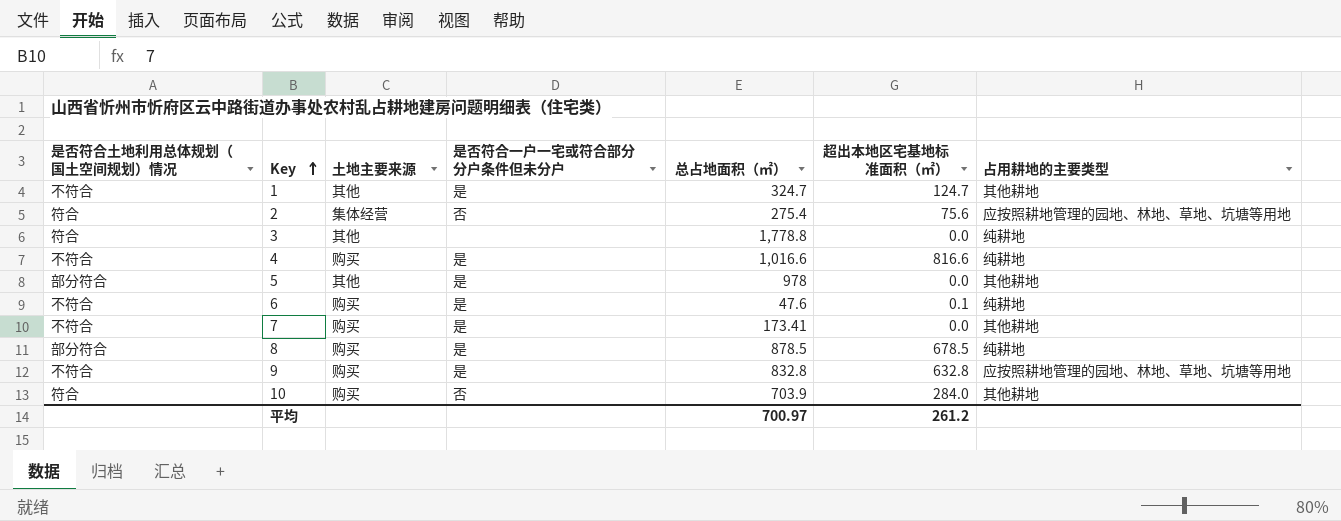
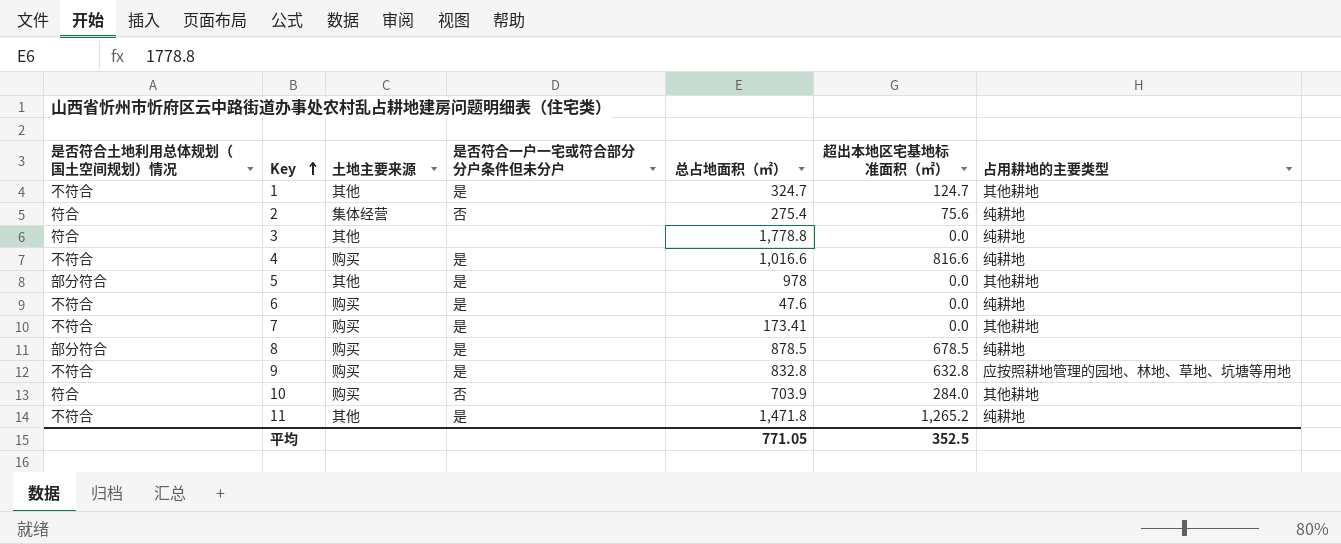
2 | 占用耕地的主要类型: 应按照耕地管理的园地、林地、草地、坑塘等用地 -> 纯耕地
6 | 超出本地区宅基地标准面积（㎡）: 0.1 -> 0.0
row 11: none -> 不符合 | 其他 | 是 | 1,471.8 | 1,265.2 | 纯耕地
平均 | 总占地面积（㎡）: 700.97 -> 771.05
平均 | 超出本地区宅基地标准面积（㎡）: 261.2 -> 352.5

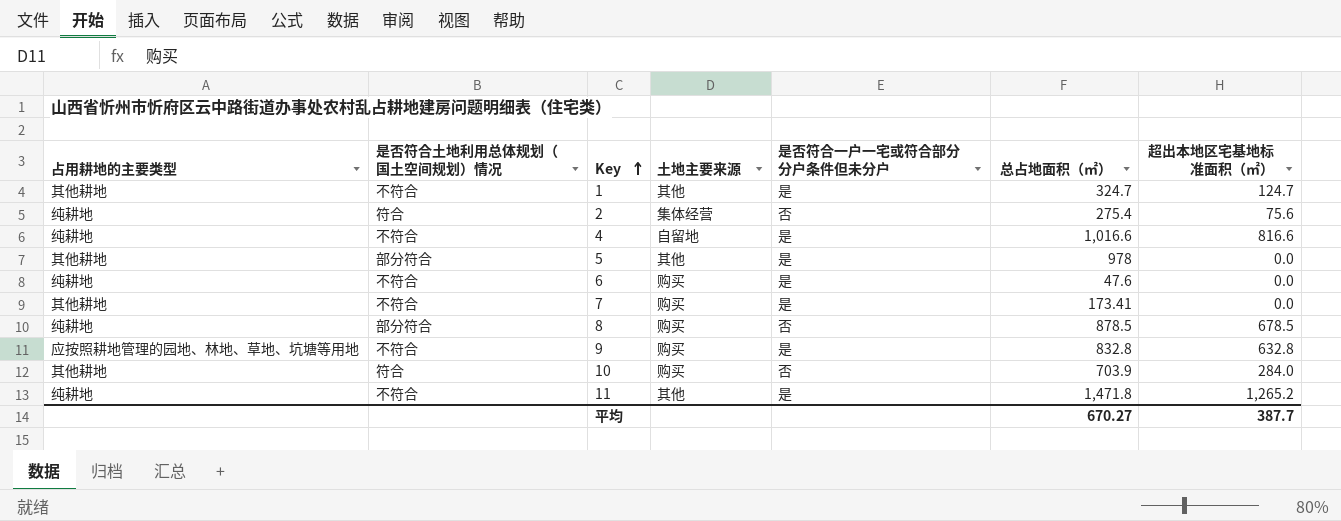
column 占用耕地的主要类型 | position: 7 -> 1
row 3: 符合 | 其他 | none | 1,778.8 | 0.0 | 纯耕地 -> none
4 | 土地主要来源: 购买 -> 自留地
8 | 是否符合一户一宅或符合部分分户条件但未分户: 是 -> 否
平均 | 总占地面积（㎡）: 771.05 -> 670.27
平均 | 超出本地区宅基地标准面积（㎡）: 352.5 -> 387.7

